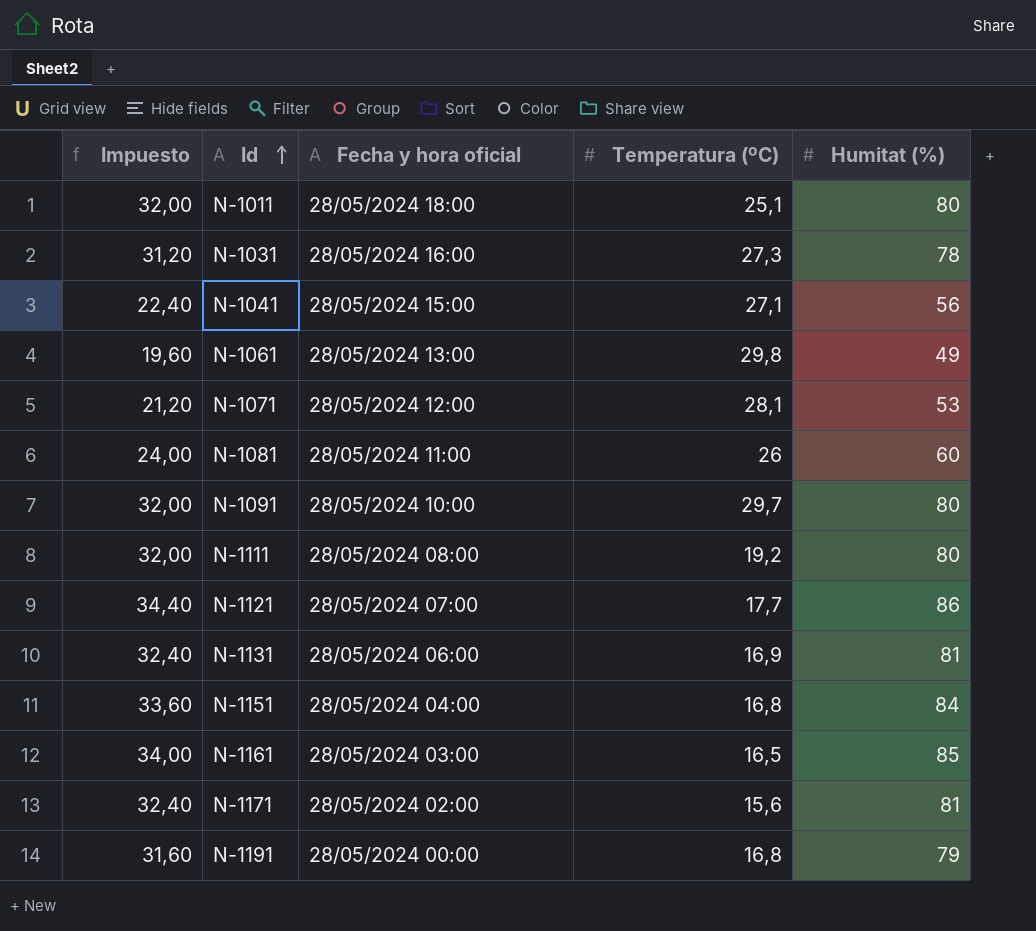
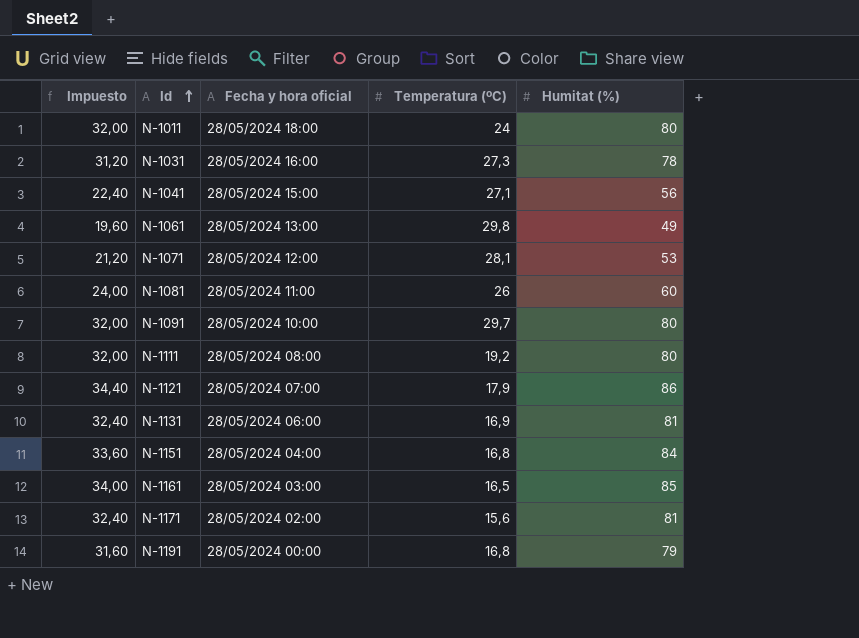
N-1011 | Temperatura (ºC): 25,1 -> 24
N-1121 | Temperatura (ºC): 17,7 -> 17,9

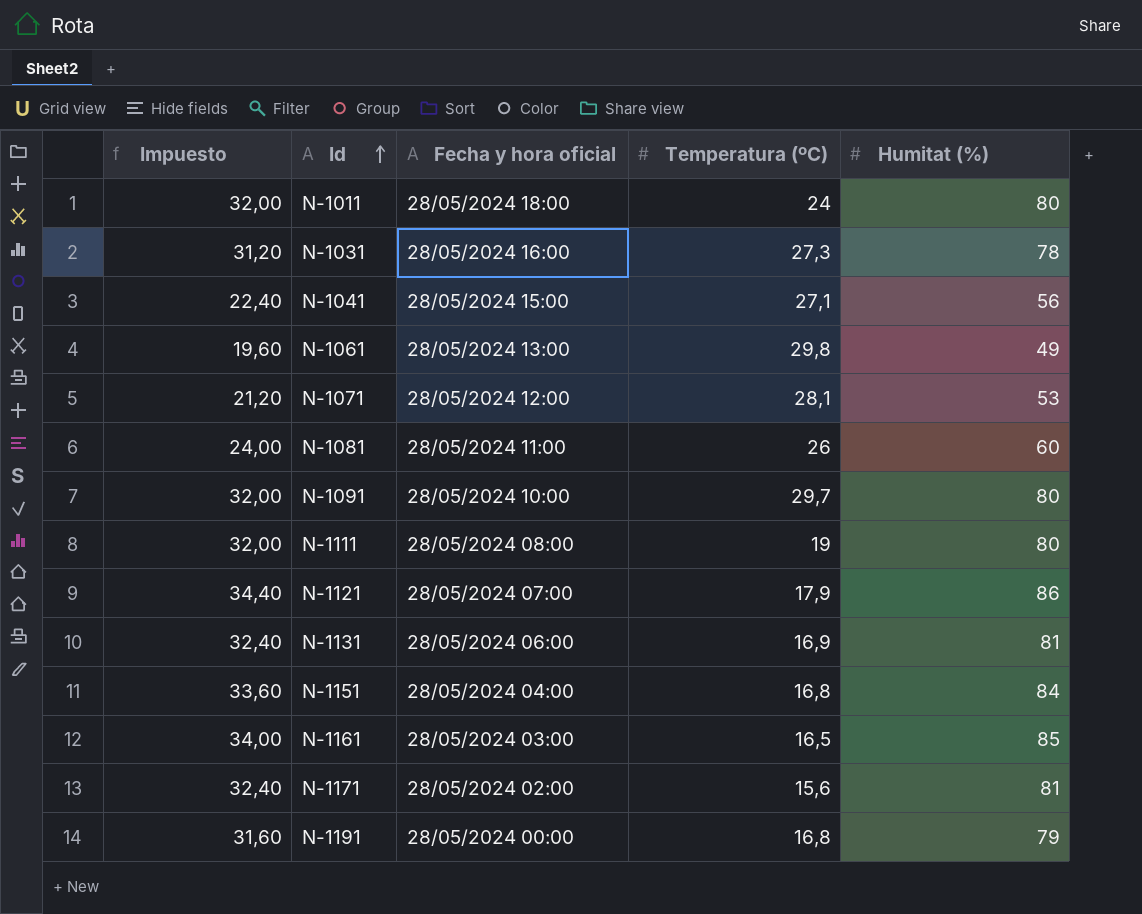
N-1111 | Temperatura (ºC): 19,2 -> 19

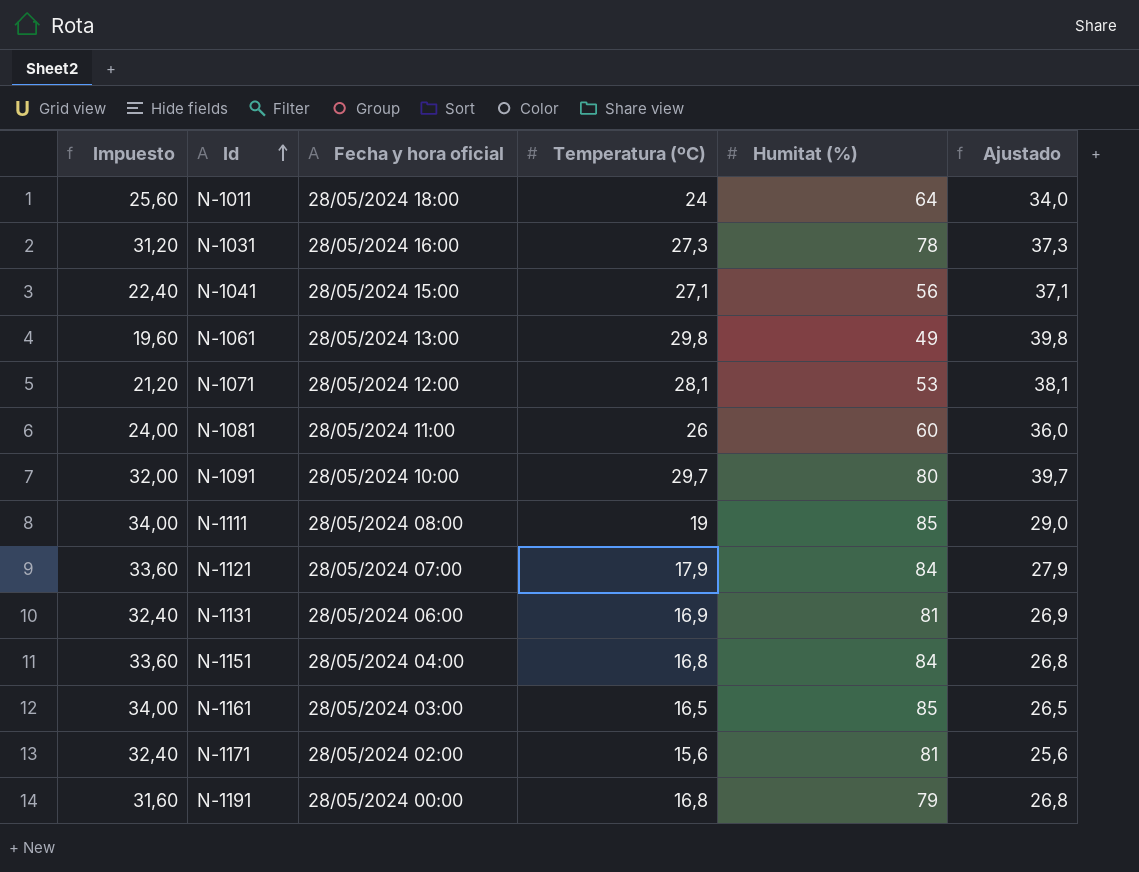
column Ajustado | formula: none -> [Temperatura (ºC)] + 10
N-1011 | Impuesto: 32,00 -> 25,60
N-1011 | Humitat (%): 80 -> 64
N-1111 | Impuesto: 32,00 -> 34,00
N-1111 | Humitat (%): 80 -> 85
N-1121 | Impuesto: 34,40 -> 33,60
N-1121 | Humitat (%): 86 -> 84

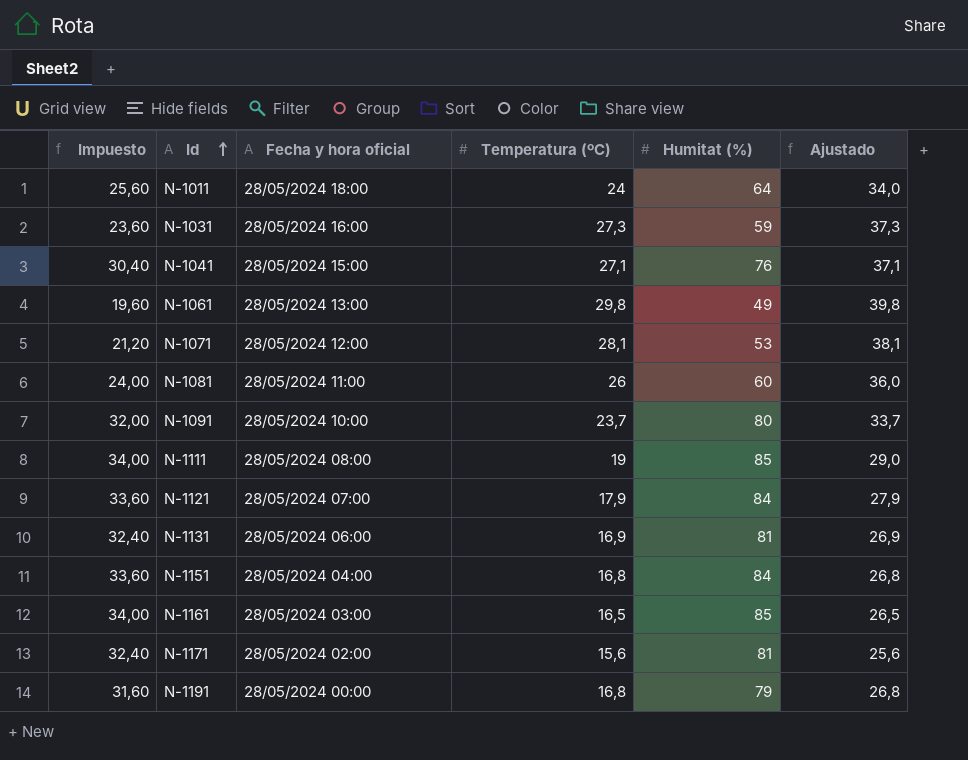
N-1031 | Impuesto: 31,20 -> 23,60
N-1031 | Humitat (%): 78 -> 59
N-1041 | Impuesto: 22,40 -> 30,40
N-1041 | Humitat (%): 56 -> 76
N-1091 | Temperatura (ºC): 29,7 -> 23,7
N-1091 | Ajustado: 39,7 -> 33,7

